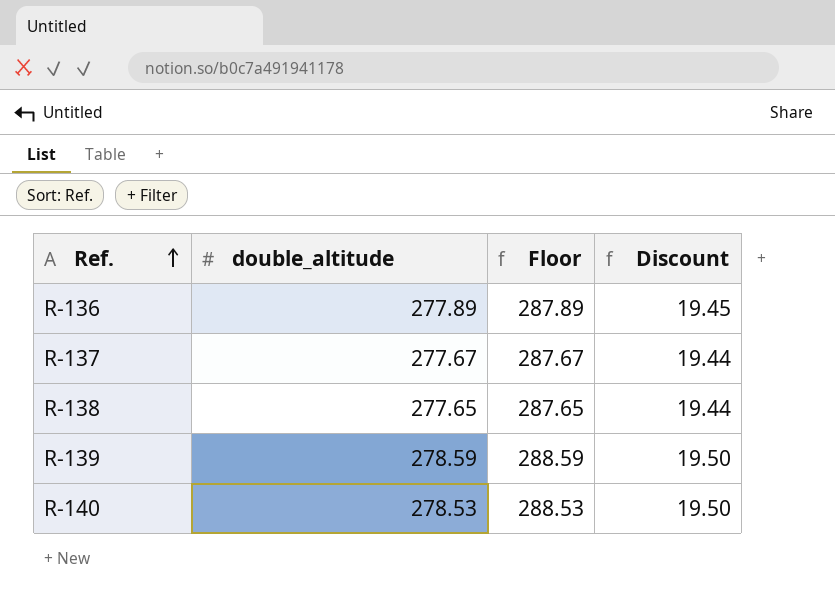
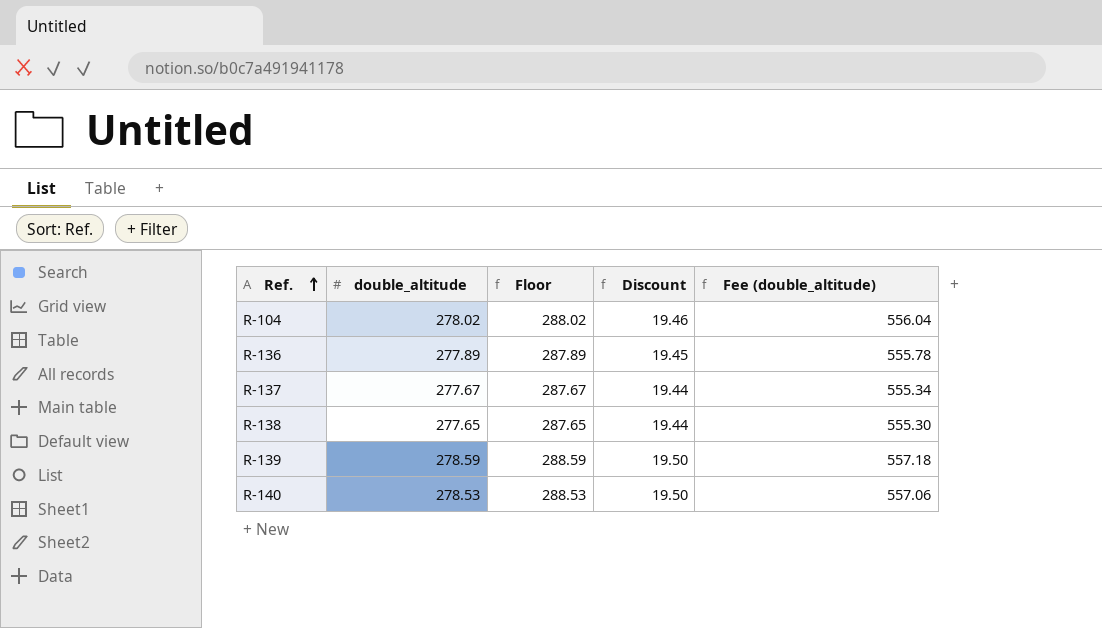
column Fee (double_altitude) | formula: none -> [double_altitude] * 2
row R-104: none -> 278.02 | 288.02 | 19.46 | 556.04

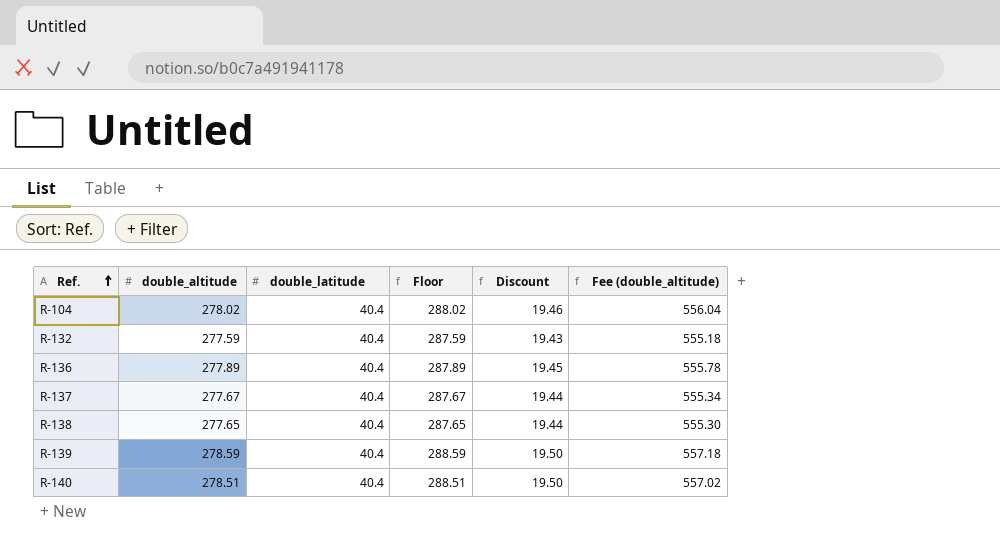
column double_latitude | position: none -> 3
row R-132: none -> 277.59 | 40.4 | 287.59 | 19.43 | 555.18
R-140 | double_altitude: 278.53 -> 278.51
R-140 | Floor: 288.53 -> 288.51
R-140 | Fee (double_altitude): 557.06 -> 557.02

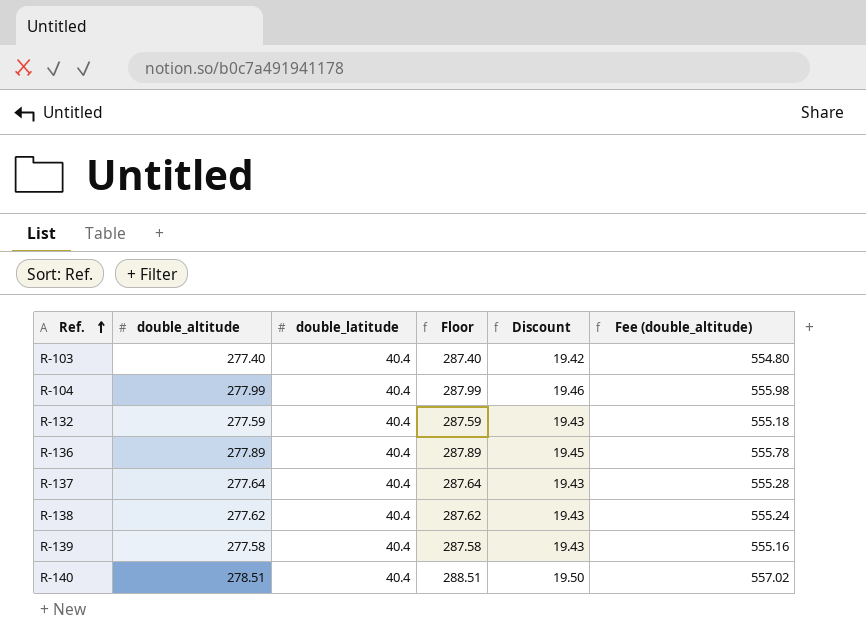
row R-103: none -> 277.40 | 40.4 | 287.40 | 19.42 | 554.80
R-104 | double_altitude: 278.02 -> 277.99
R-104 | Floor: 288.02 -> 287.99
R-104 | Fee (double_altitude): 556.04 -> 555.98
R-137 | double_altitude: 277.67 -> 277.64
R-137 | Floor: 287.67 -> 287.64
R-137 | Discount: 19.44 -> 19.43
R-137 | Fee (double_altitude): 555.34 -> 555.28
R-138 | double_altitude: 277.65 -> 277.62
R-138 | Floor: 287.65 -> 287.62
R-138 | Discount: 19.44 -> 19.43
R-138 | Fee (double_altitude): 555.30 -> 555.24
R-139 | double_altitude: 278.59 -> 277.58
R-139 | Floor: 288.59 -> 287.58
R-139 | Discount: 19.50 -> 19.43
R-139 | Fee (double_altitude): 557.18 -> 555.16

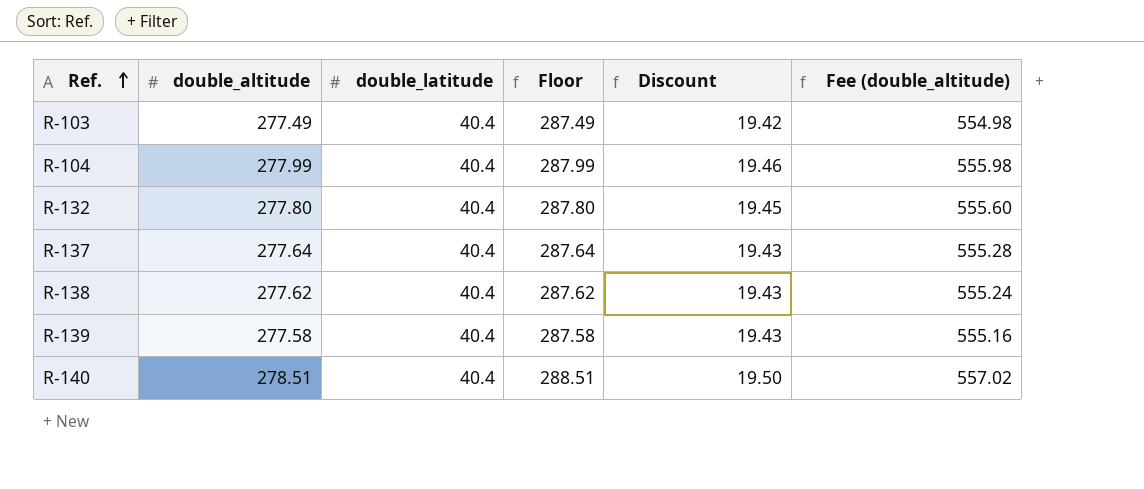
row R-136: 277.89 | 40.4 | 287.89 | 19.45 | 555.78 -> none
R-103 | double_altitude: 277.40 -> 277.49
R-103 | Floor: 287.40 -> 287.49
R-103 | Fee (double_altitude): 554.80 -> 554.98
R-132 | double_altitude: 277.59 -> 277.80
R-132 | Floor: 287.59 -> 287.80
R-132 | Discount: 19.43 -> 19.45
R-132 | Fee (double_altitude): 555.18 -> 555.60

